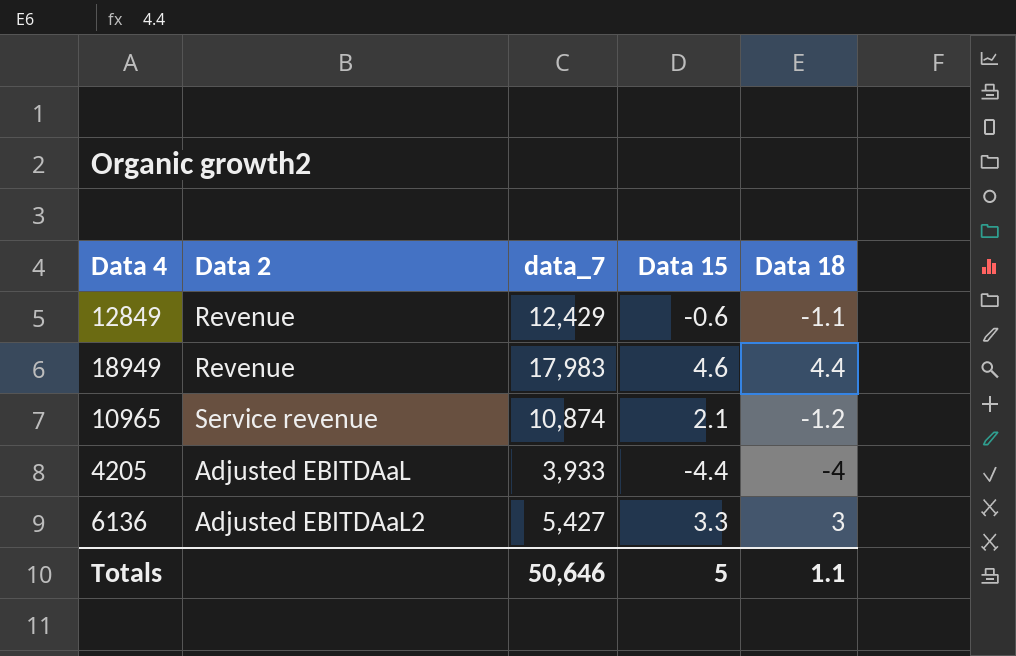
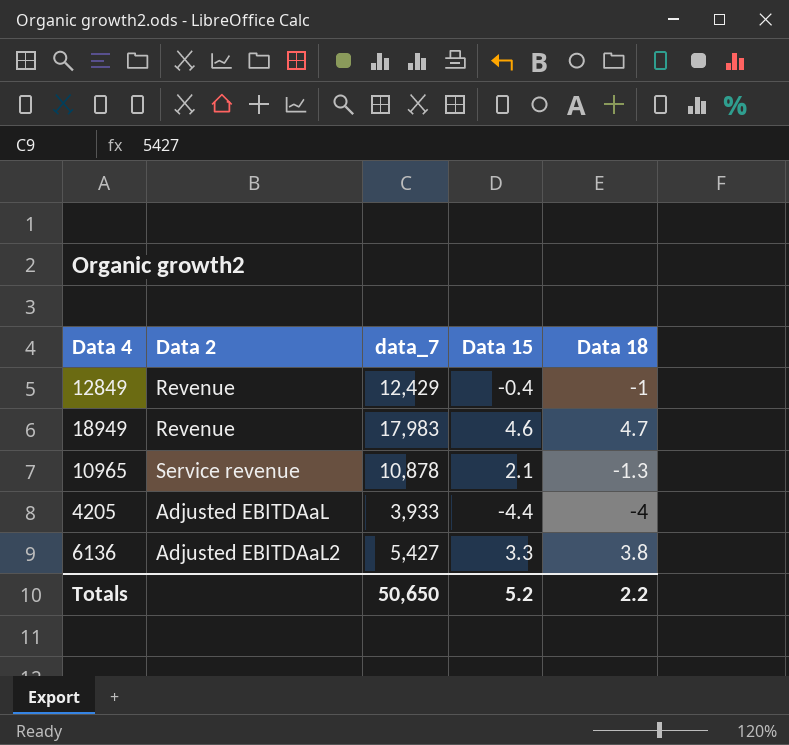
12849 | Data 15: -0.6 -> -0.4
12849 | Data 18: -1.1 -> -1
18949 | Data 18: 4.4 -> 4.7
10965 | data_7: 10,874 -> 10,878
10965 | Data 18: -1.2 -> -1.3
6136 | Data 18: 3 -> 3.8
Totals | data_7: 50,646 -> 50,650
Totals | Data 15: 5 -> 5.2
Totals | Data 18: 1.1 -> 2.2

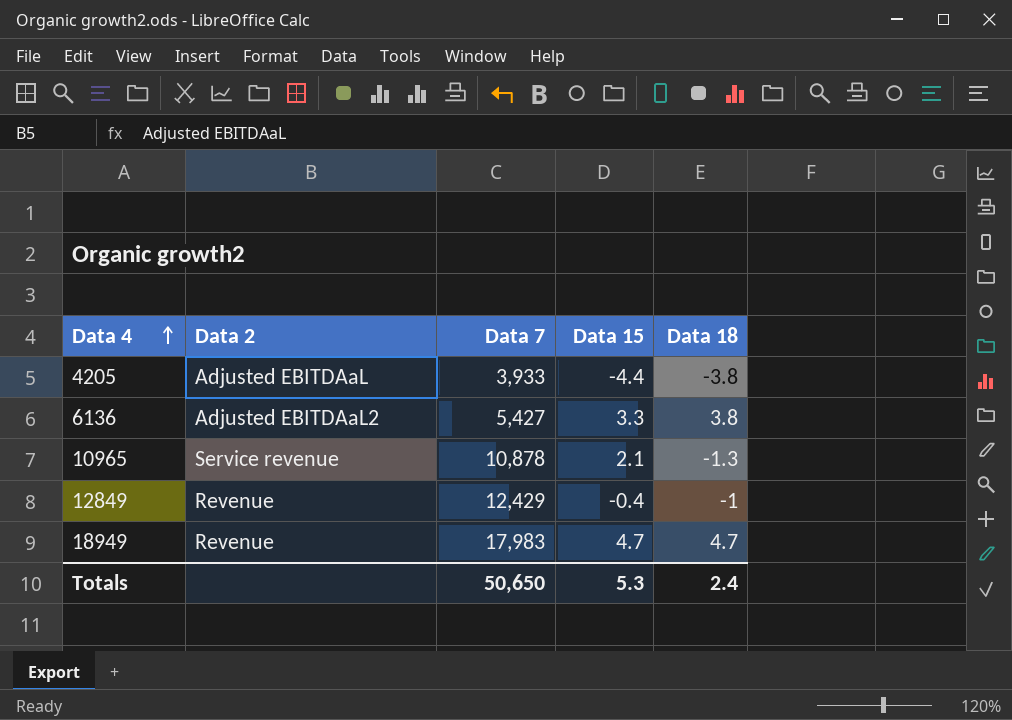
row order: none -> Data 4 ascending
column name: data_7 -> Data 7
4205 | Data 18: -4 -> -3.8
18949 | Data 15: 4.6 -> 4.7
Totals | Data 15: 5.2 -> 5.3
Totals | Data 18: 2.2 -> 2.4

